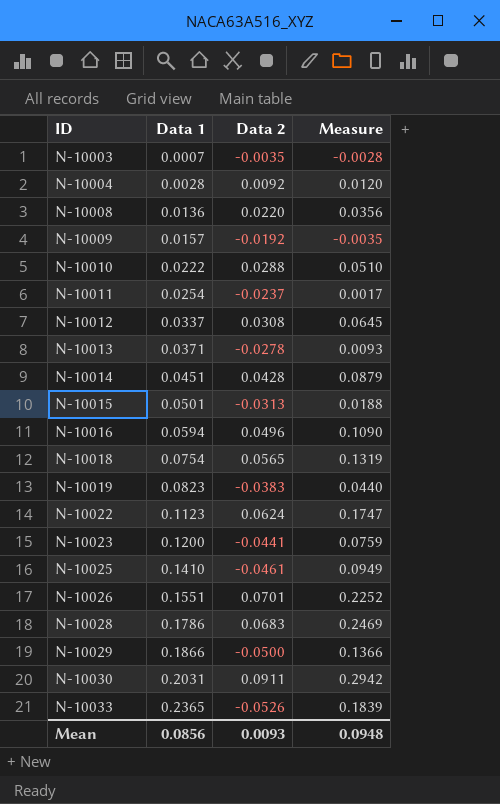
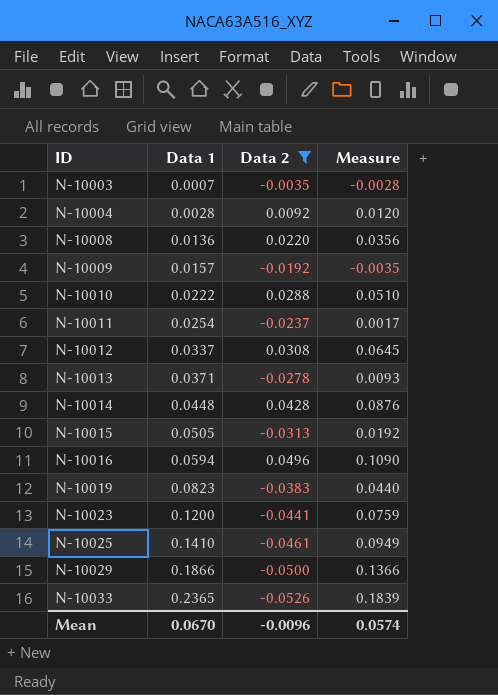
filter: none -> Data 2 <= 0.0496
N-10014 | Data 1: 0.0451 -> 0.0448
N-10014 | Measure: 0.0879 -> 0.0876
N-10015 | Data 1: 0.0501 -> 0.0505
N-10015 | Measure: 0.0188 -> 0.0192
Mean | Data 1: 0.0856 -> 0.0670
Mean | Data 2: 0.0093 -> -0.0096
Mean | Measure: 0.0948 -> 0.0574

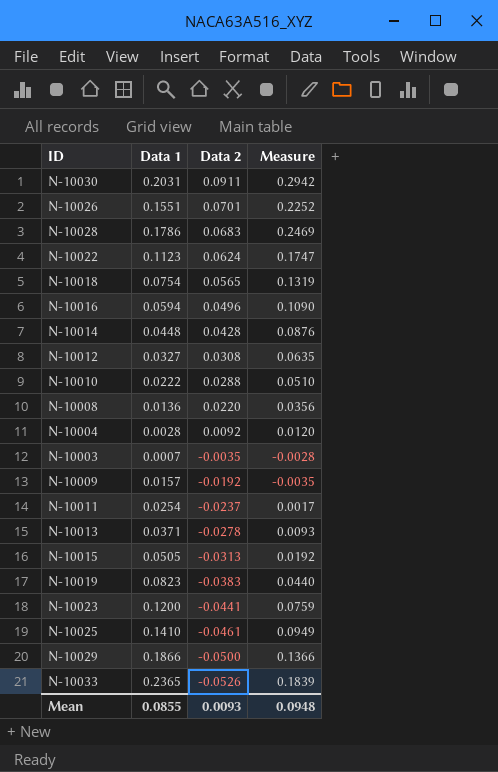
filter: Data 2 <= 0.0496 -> none
row order: ID ascending -> Data 2 descending
N-10012 | Data 1: 0.0337 -> 0.0327
N-10012 | Measure: 0.0645 -> 0.0635
Mean | Data 1: 0.0670 -> 0.0855
Mean | Data 2: -0.0096 -> 0.0093
Mean | Measure: 0.0574 -> 0.0948

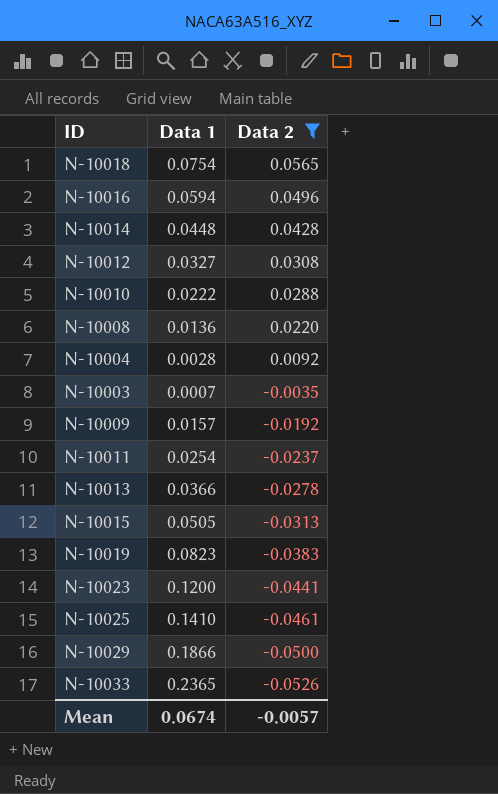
filter: none -> Data 2 <= 0.0565
column Measure | formula: [Data 1] + [Data 2] -> none
N-10013 | Data 1: 0.0371 -> 0.0366
Mean | Data 1: 0.0855 -> 0.0674
Mean | Data 2: 0.0093 -> -0.0057

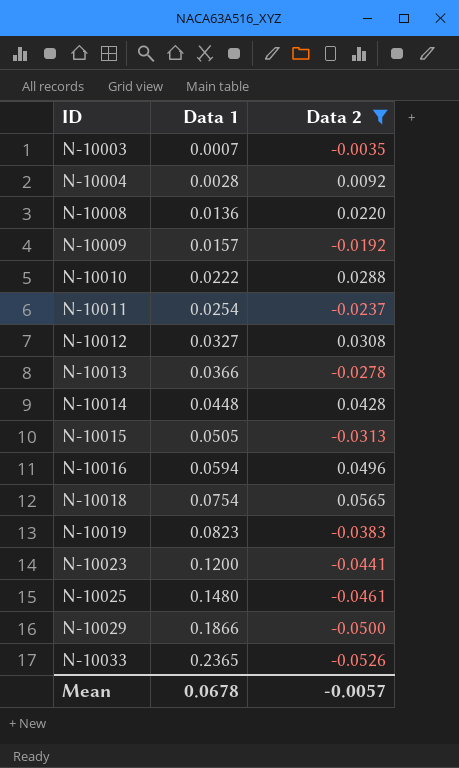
row order: Data 2 descending -> ID ascending
N-10025 | Data 1: 0.1410 -> 0.1480
Mean | Data 1: 0.0674 -> 0.0678

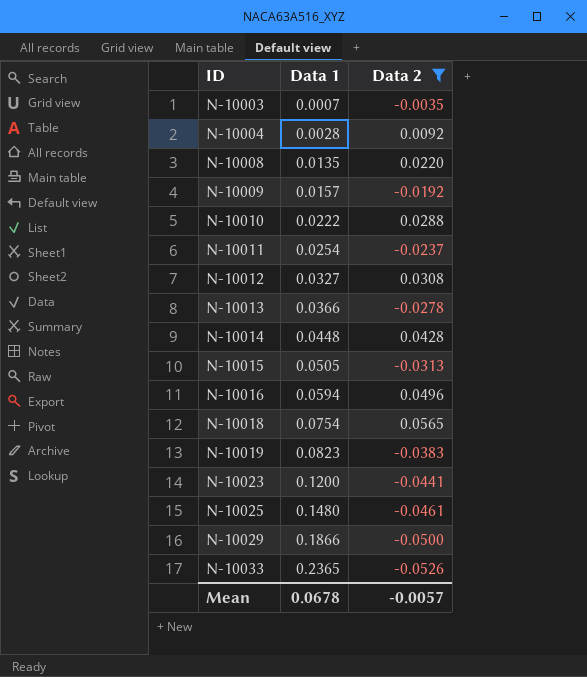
N-10008 | Data 1: 0.0136 -> 0.0135

